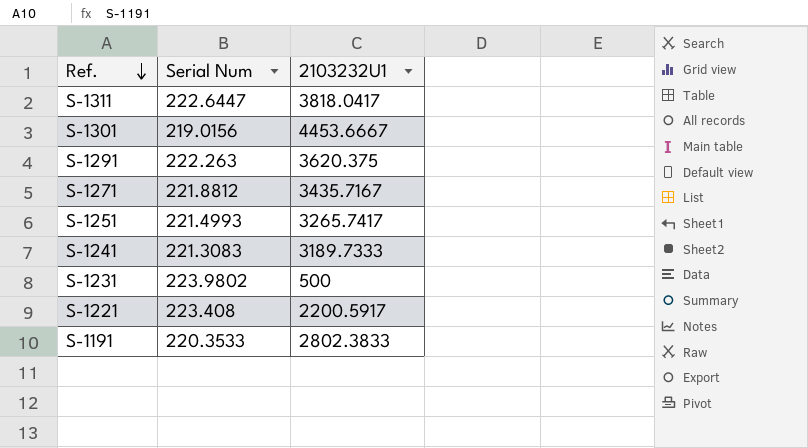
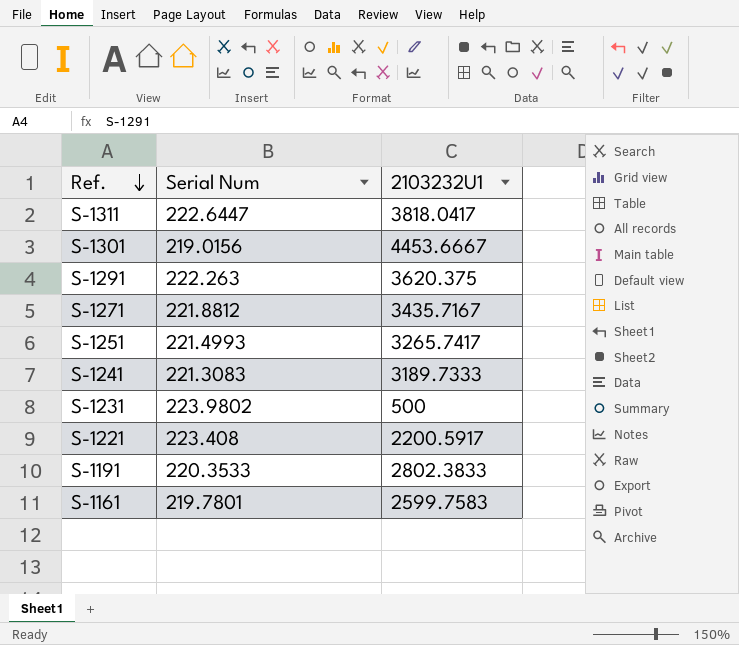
row S-1161: none -> 219.7801 | 2599.7583

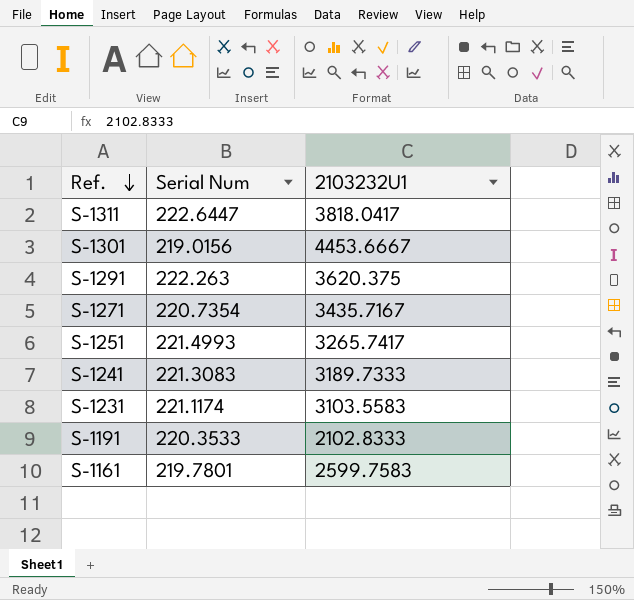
row S-1221: 223.408 | 2200.5917 -> none
S-1271 | Serial Num: 221.8812 -> 220.7354
S-1231 | Serial Num: 223.9802 -> 221.1174
S-1231 | 2103232U1: 500 -> 3103.5583
S-1191 | 2103232U1: 2802.3833 -> 2102.8333

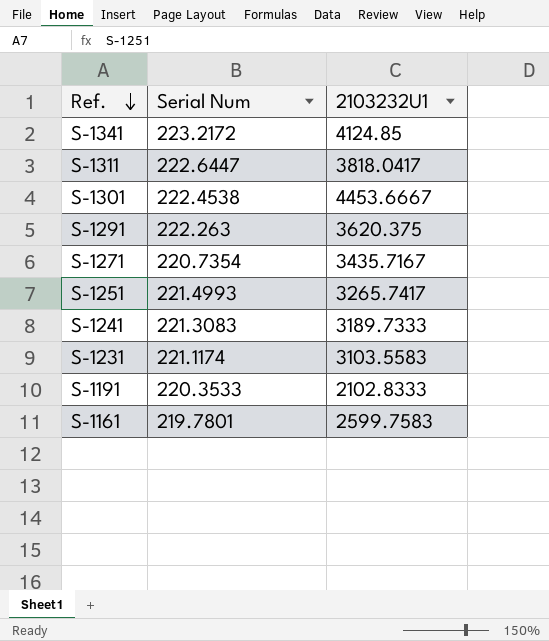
row S-1341: none -> 223.2172 | 4124.85
S-1301 | Serial Num: 219.0156 -> 222.4538

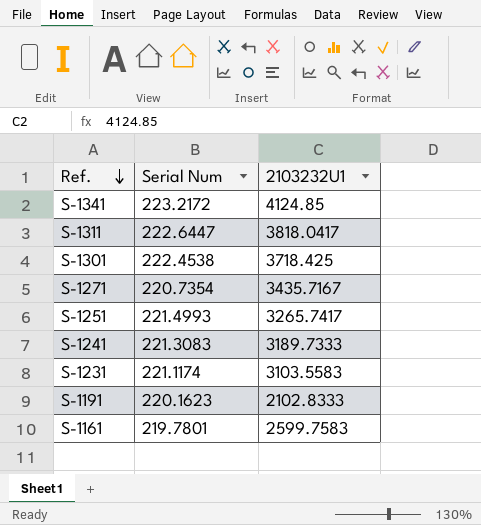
row S-1291: 222.263 | 3620.375 -> none
S-1301 | 2103232U1: 4453.6667 -> 3718.425
S-1191 | Serial Num: 220.3533 -> 220.1623

